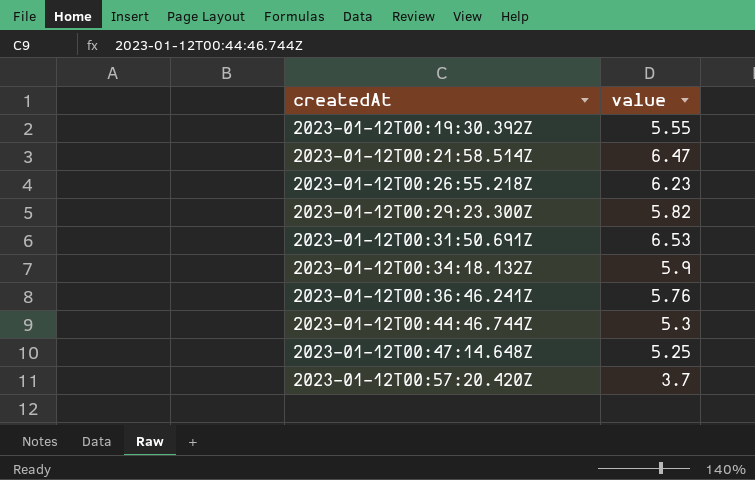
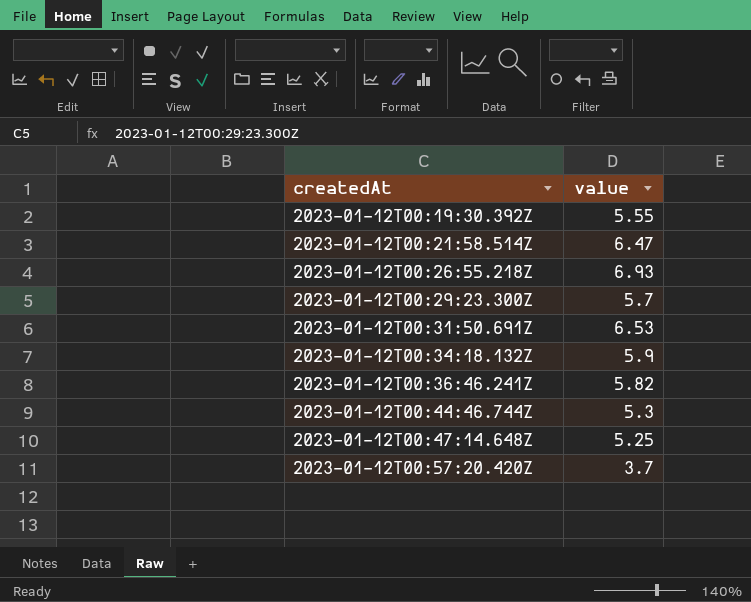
2023-01-12T00:26:55.218Z | value: 6.23 -> 6.93
2023-01-12T00:29:23.300Z | value: 5.82 -> 5.7
2023-01-12T00:36:46.241Z | value: 5.76 -> 5.82

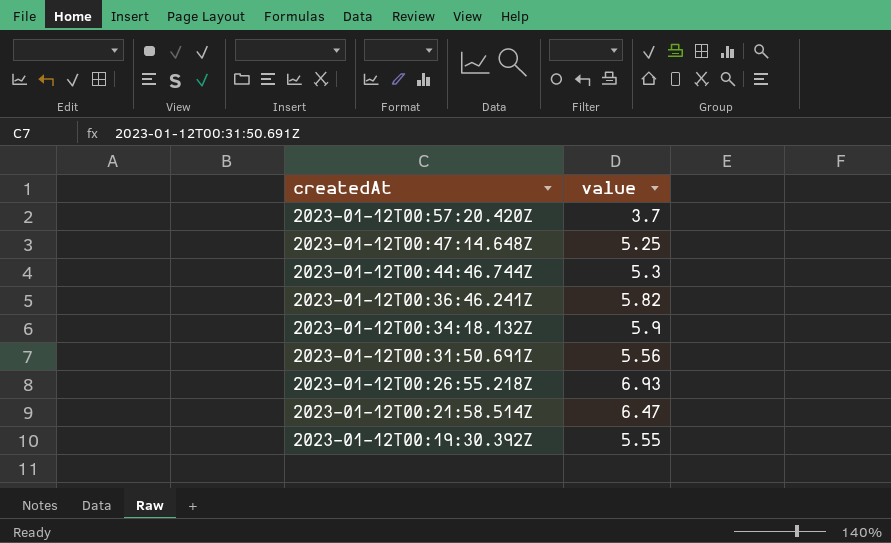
row order: createdAt ascending -> createdAt descending
row 2023-01-12T00:29:23.300Z: 5.7 -> none
2023-01-12T00:31:50.691Z | value: 6.53 -> 5.56

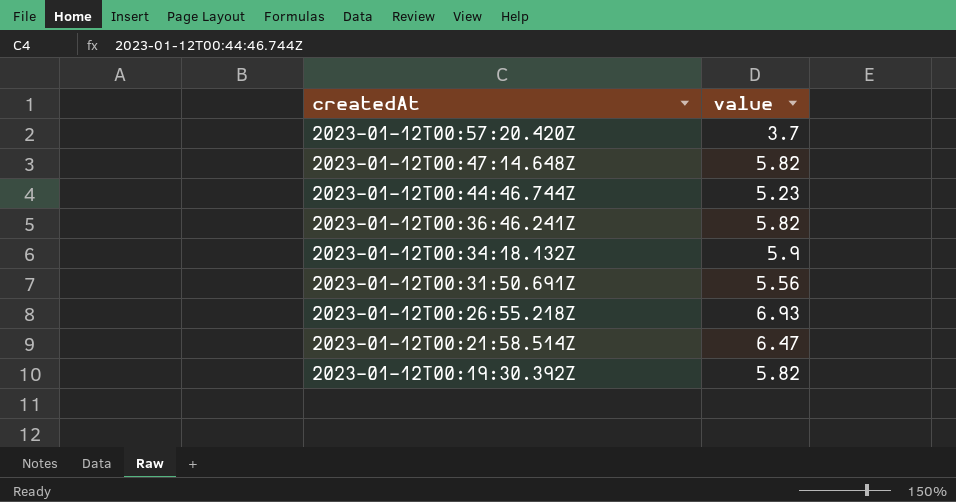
2023-01-12T00:47:14.648Z | value: 5.25 -> 5.82
2023-01-12T00:44:46.744Z | value: 5.3 -> 5.23
2023-01-12T00:19:30.392Z | value: 5.55 -> 5.82

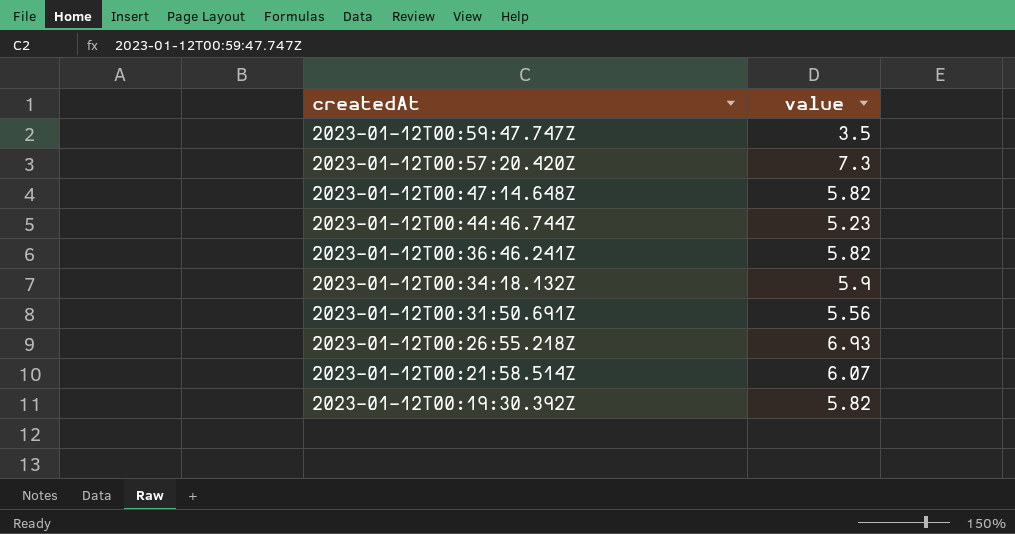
row 2023-01-12T00:59:47.747Z: none -> 3.5
2023-01-12T00:57:20.420Z | value: 3.7 -> 7.3
2023-01-12T00:21:58.514Z | value: 6.47 -> 6.07

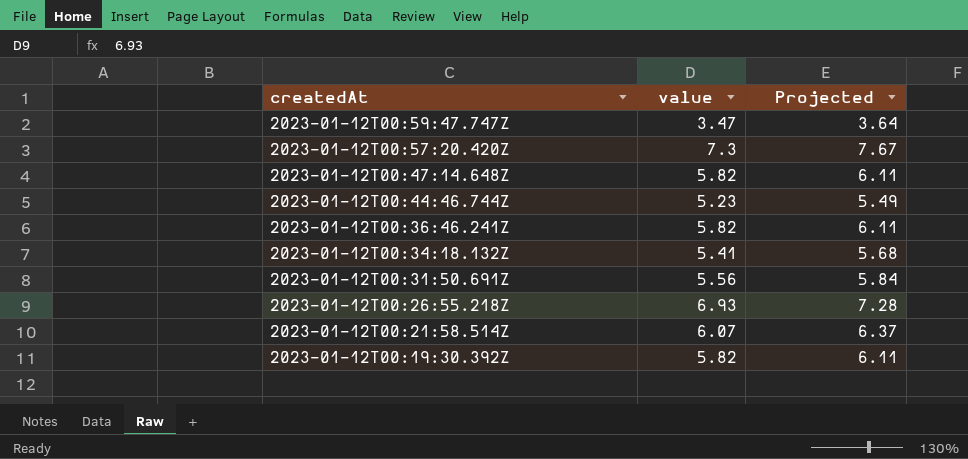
column Projected | formula: none -> [value] * 1.05
2023-01-12T00:59:47.747Z | value: 3.5 -> 3.47
2023-01-12T00:34:18.132Z | value: 5.9 -> 5.41

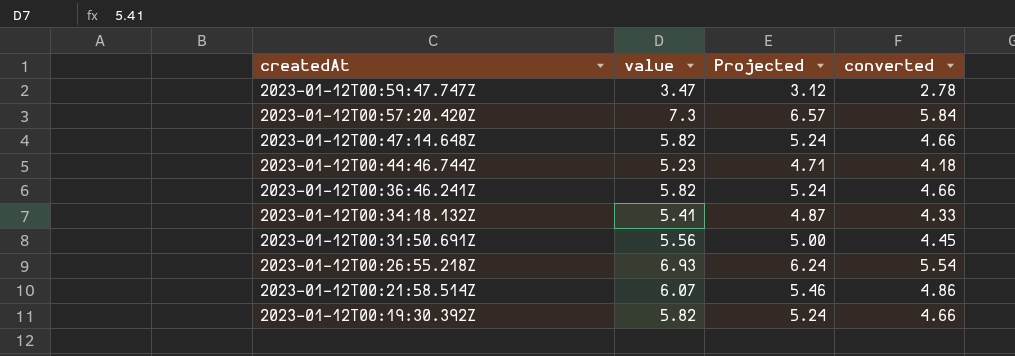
column Projected | formula: [value] * 1.05 -> [value] * 0.9
column converted | formula: none -> [value] * 0.8

